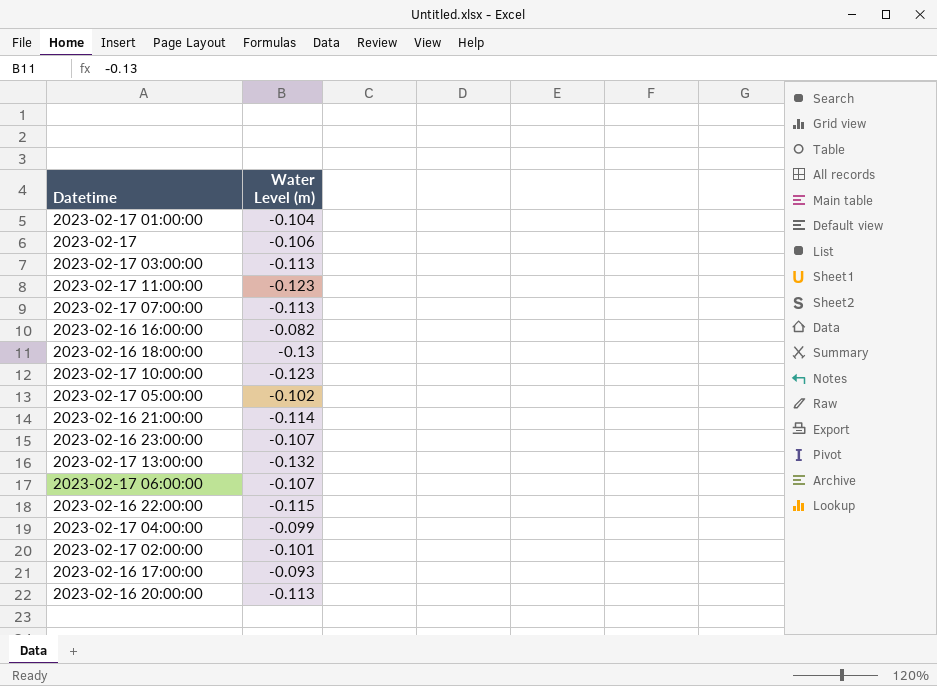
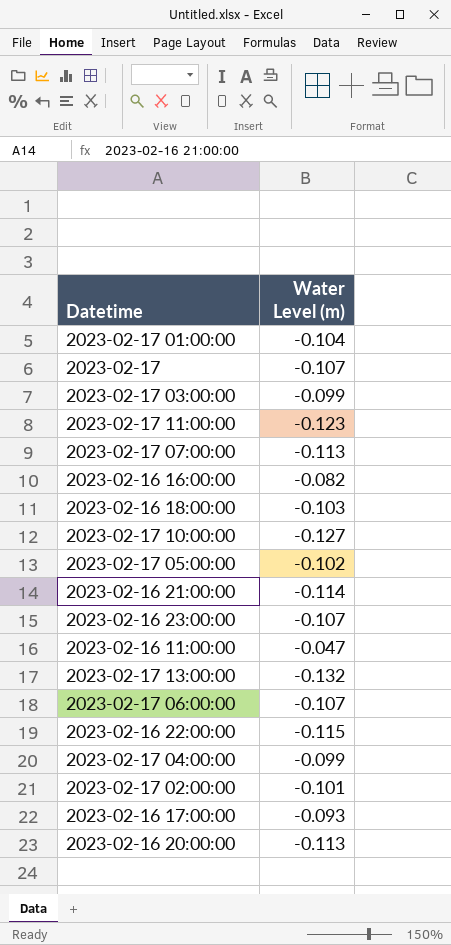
2023-02-17 | Water Level (m): -0.106 -> -0.107
2023-02-17 03:00:00 | Water Level (m): -0.113 -> -0.099
2023-02-16 18:00:00 | Water Level (m): -0.13 -> -0.103
2023-02-17 10:00:00 | Water Level (m): -0.123 -> -0.127
row 2023-02-16 11:00:00: none -> -0.047

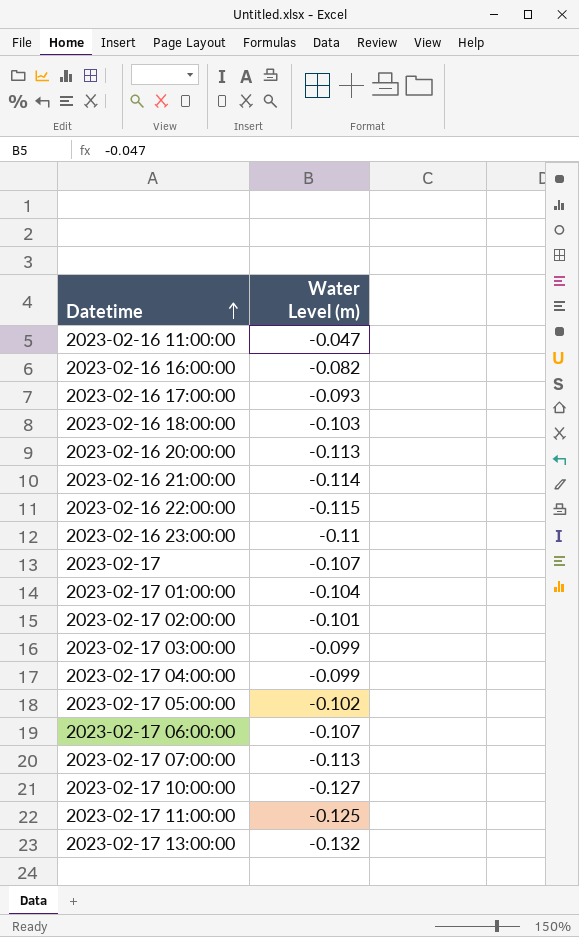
row order: none -> Datetime ascending
2023-02-16 23:00:00 | Water Level (m): -0.107 -> -0.11
2023-02-17 11:00:00 | Water Level (m): -0.123 -> -0.125

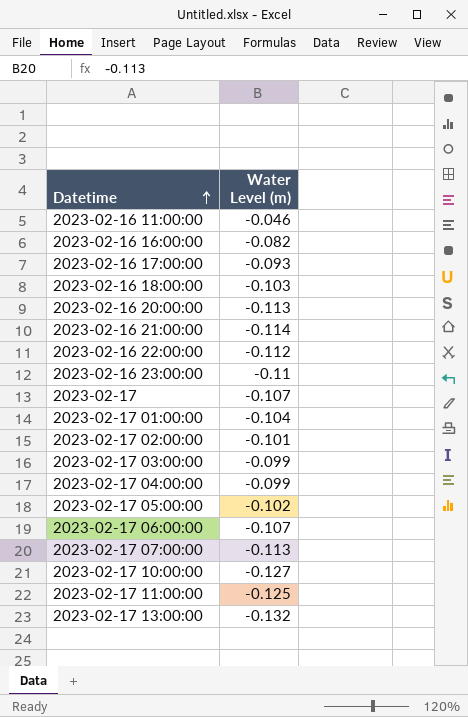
2023-02-16 11:00:00 | Water Level (m): -0.047 -> -0.046
2023-02-16 22:00:00 | Water Level (m): -0.115 -> -0.112

